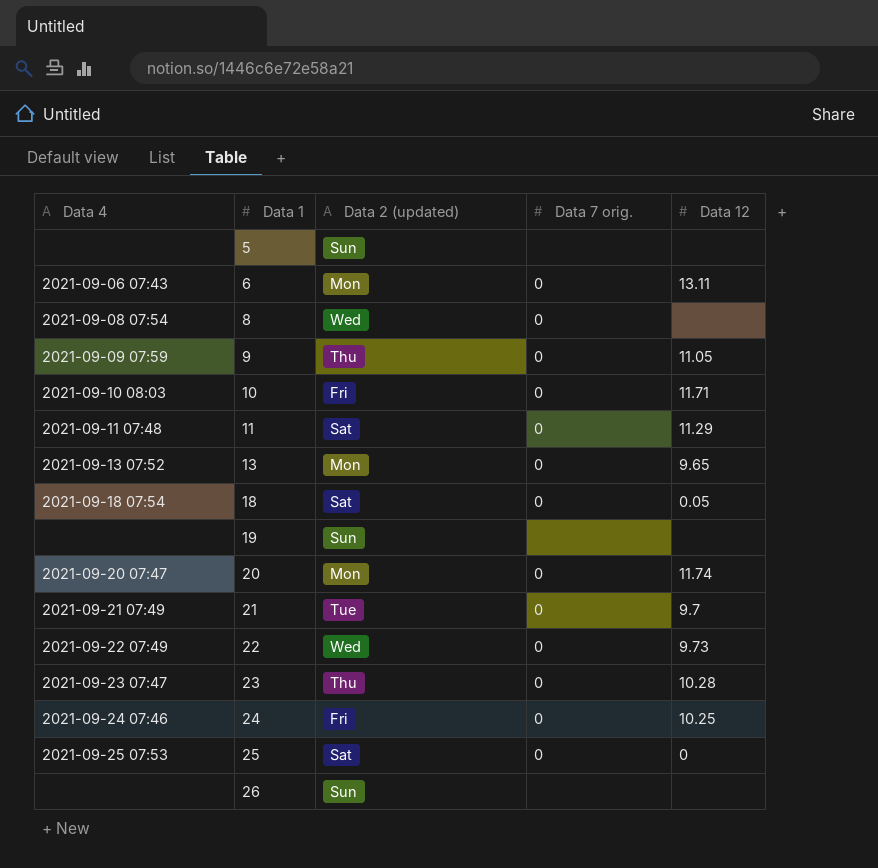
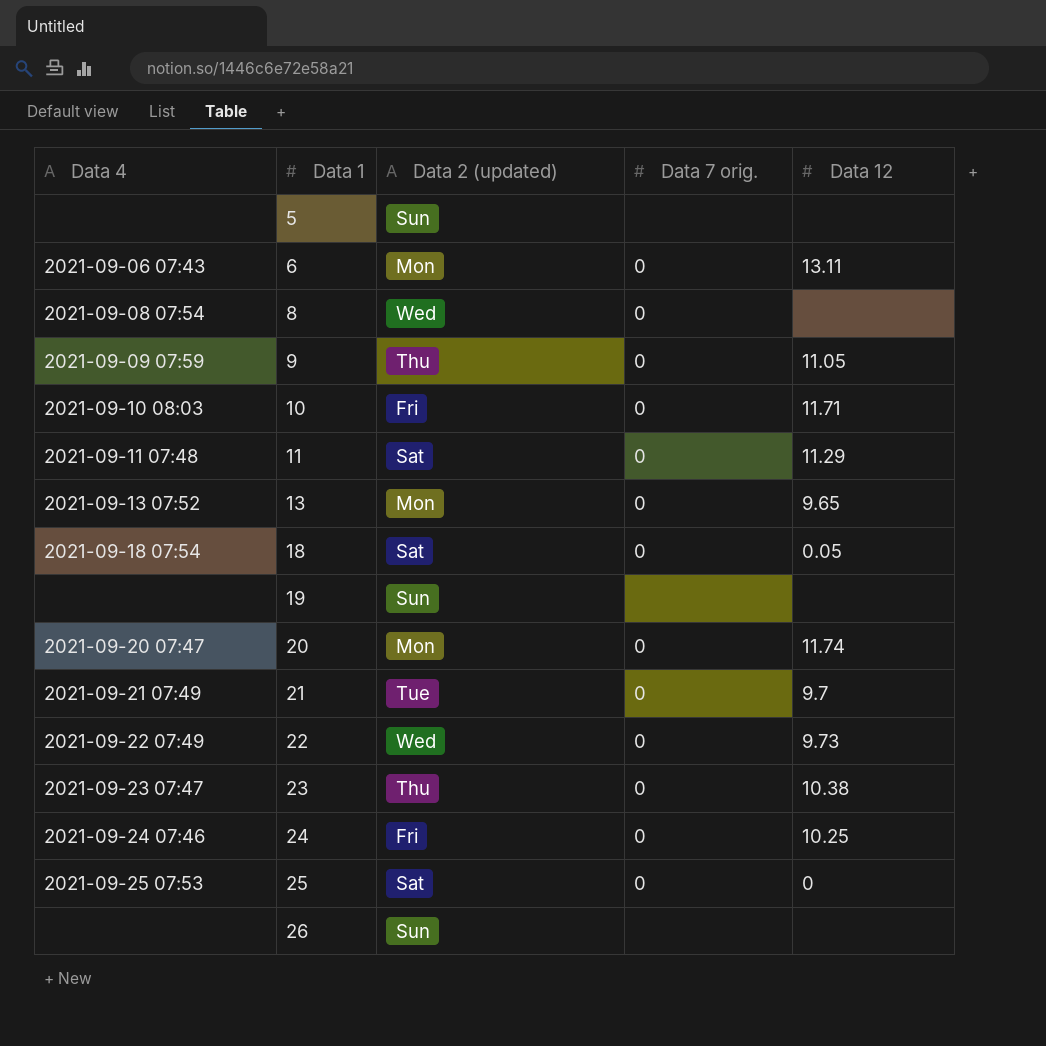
23 | Data 12: 10.28 -> 10.38

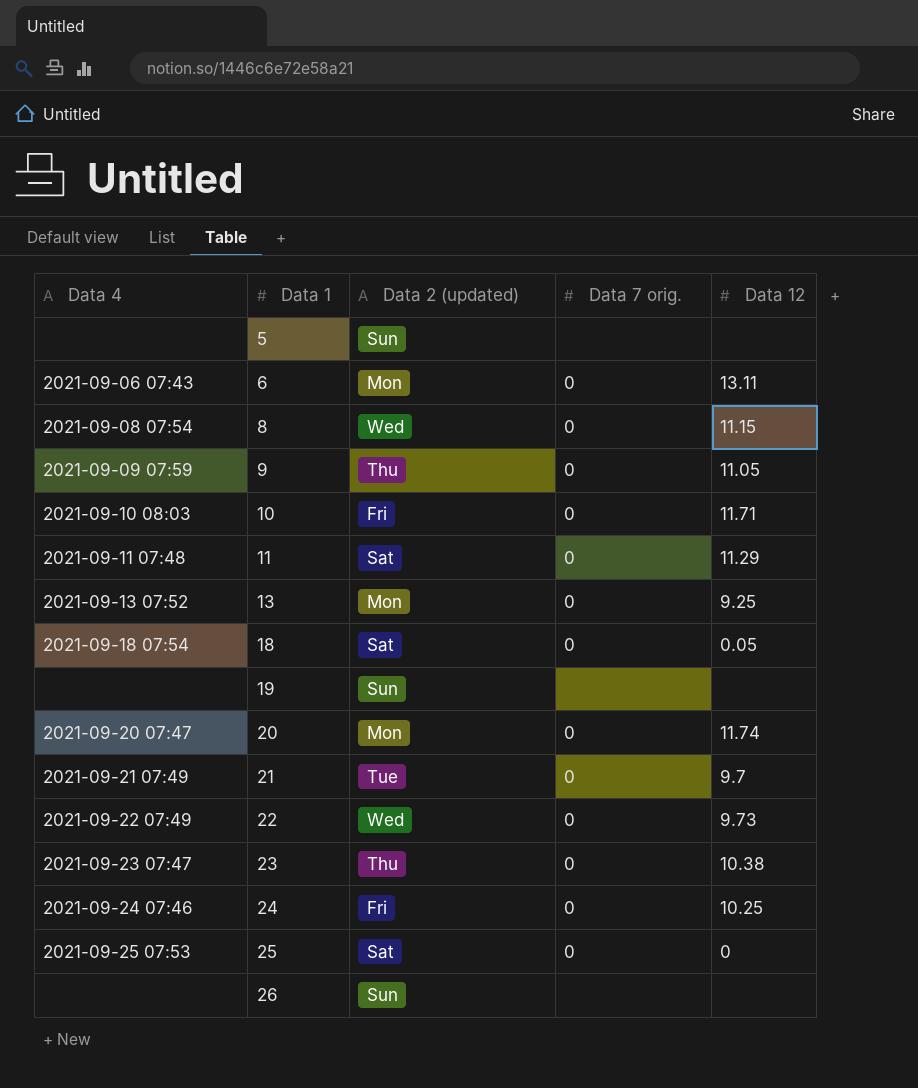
8 | Data 12: none -> 11.15
13 | Data 12: 9.65 -> 9.25

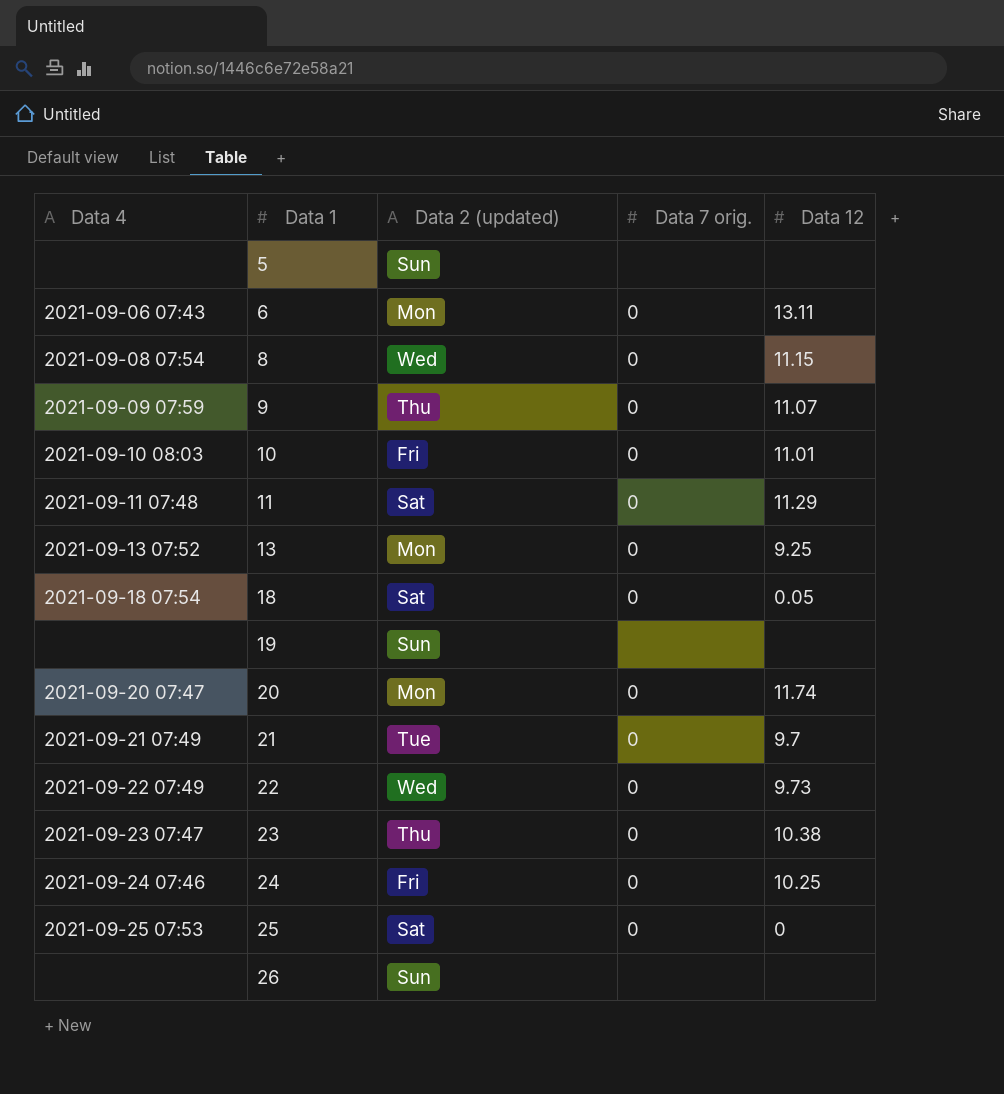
9 | Data 12: 11.05 -> 11.07
10 | Data 12: 11.71 -> 11.01

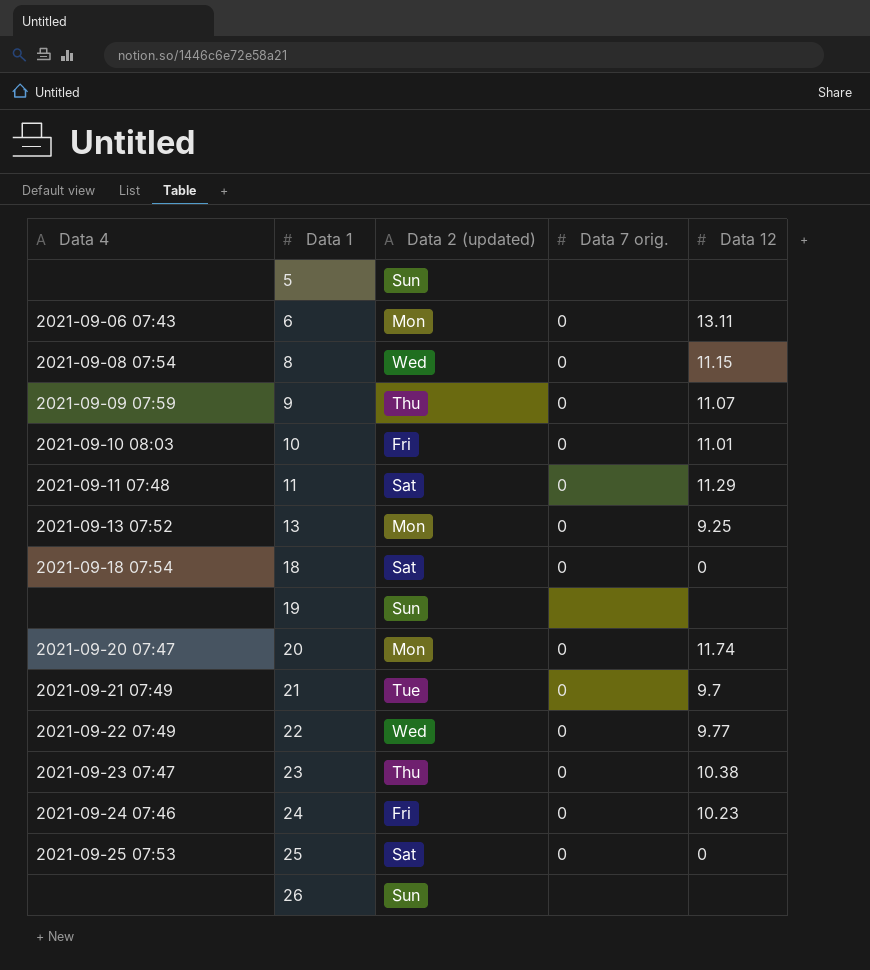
18 | Data 12: 0.05 -> 0
22 | Data 12: 9.73 -> 9.77
24 | Data 12: 10.25 -> 10.23

